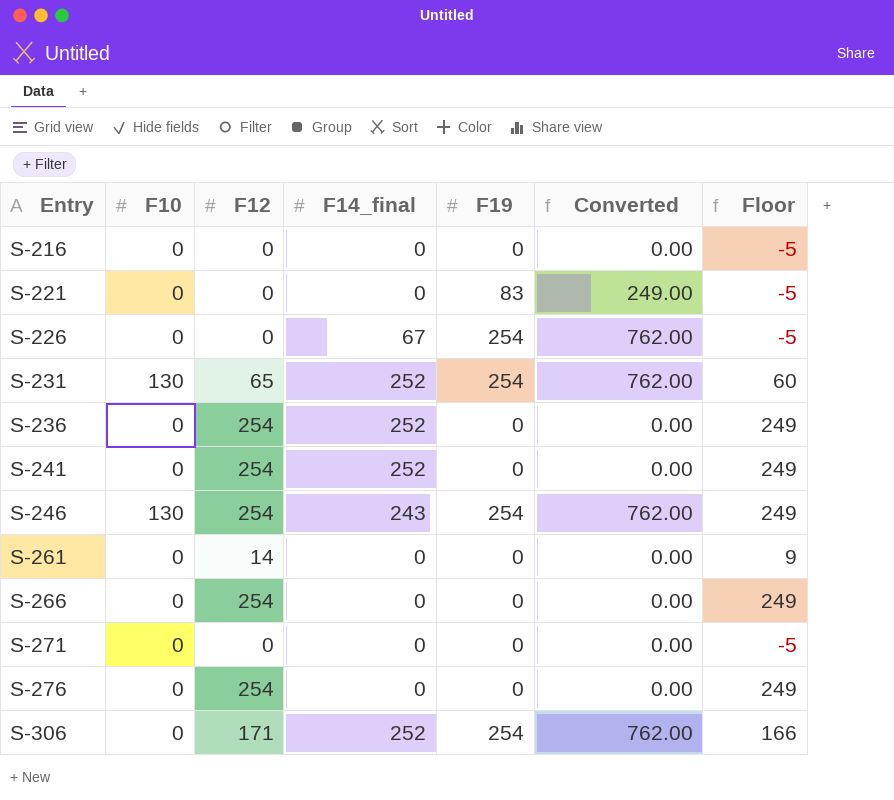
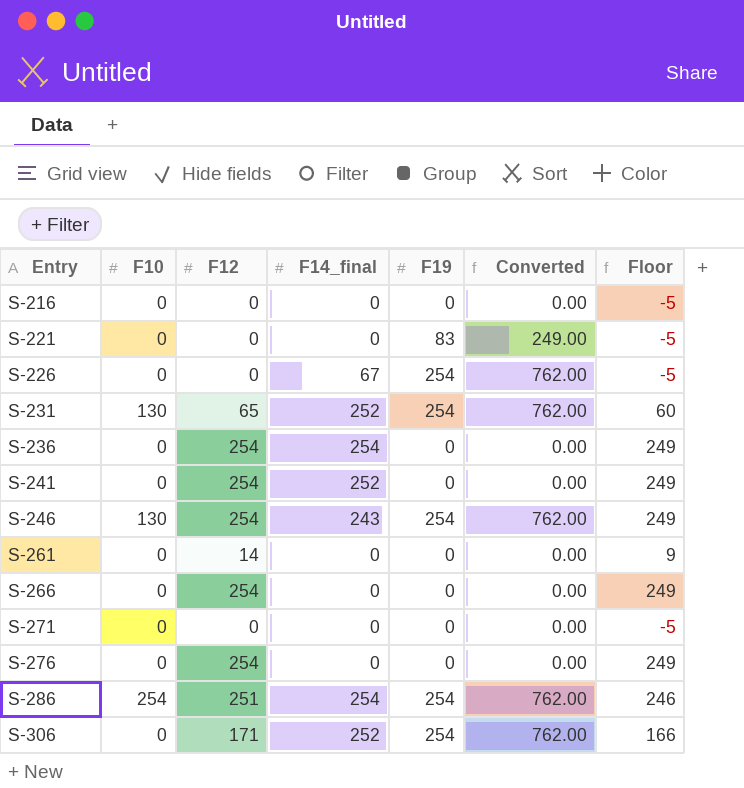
S-236 | F14_final: 252 -> 254
row S-286: none -> 254 | 251 | 254 | 254 | 762.00 | 246

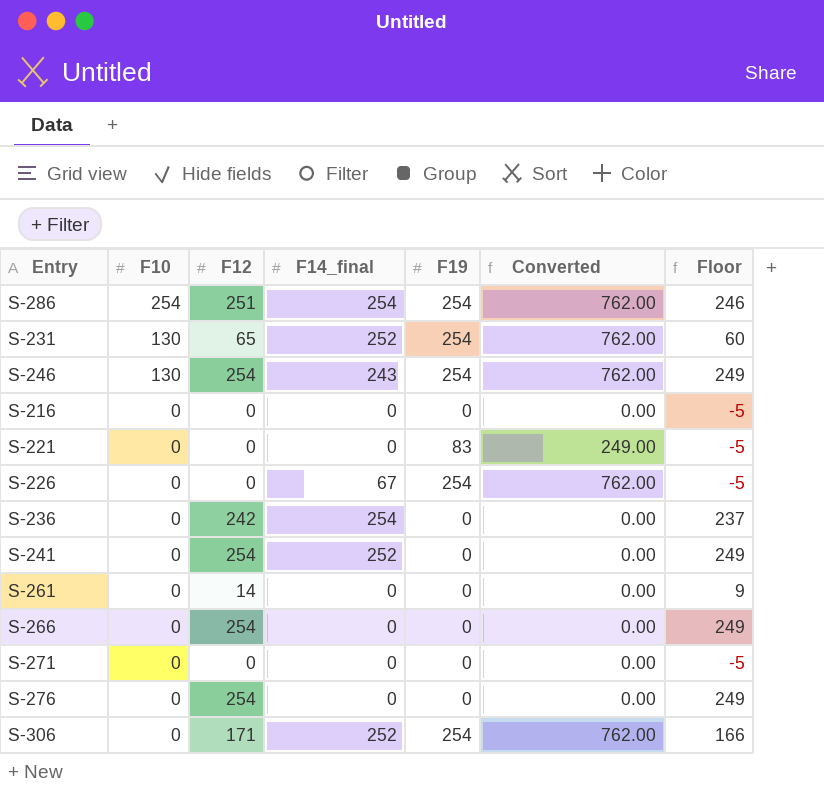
row order: Entry ascending -> F10 descending
S-236 | F12: 254 -> 242
S-236 | Floor: 249 -> 237

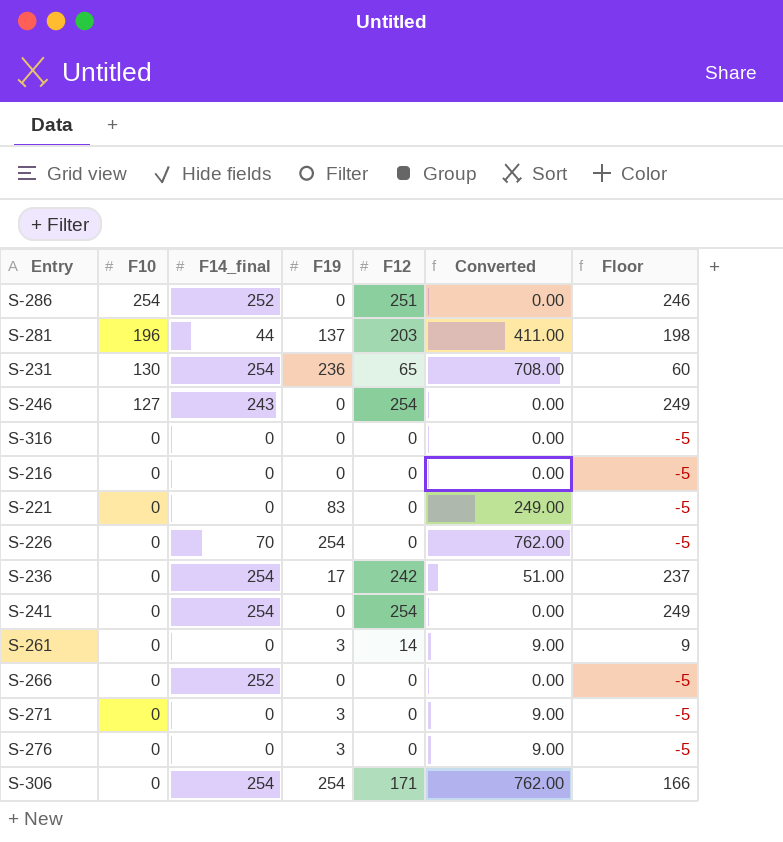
column F12 | position: 3 -> 5
S-286 | F14_final: 254 -> 252
S-286 | F19: 254 -> 0
S-286 | Converted: 762.00 -> 0.00
row S-281: none -> 196 | 44 | 137 | 203 | 411.00 | 198
S-231 | F14_final: 252 -> 254
S-231 | F19: 254 -> 236
S-231 | Converted: 762.00 -> 708.00
S-246 | F10: 130 -> 127
S-246 | F19: 254 -> 0
S-246 | Converted: 762.00 -> 0.00
row S-316: none -> 0 | 0 | 0 | 0 | 0.00 | -5
S-226 | F14_final: 67 -> 70
S-236 | F19: 0 -> 17
S-236 | Converted: 0.00 -> 51.00
S-241 | F14_final: 252 -> 254
S-261 | F19: 0 -> 3
S-261 | Converted: 0.00 -> 9.00
S-266 | F14_final: 0 -> 252
S-266 | F12: 254 -> 0
S-266 | Floor: 249 -> -5
S-271 | F19: 0 -> 3
S-271 | Converted: 0.00 -> 9.00
S-276 | F19: 0 -> 3
S-276 | F12: 254 -> 0
S-276 | Converted: 0.00 -> 9.00
S-276 | Floor: 249 -> -5
S-306 | F14_final: 252 -> 254

